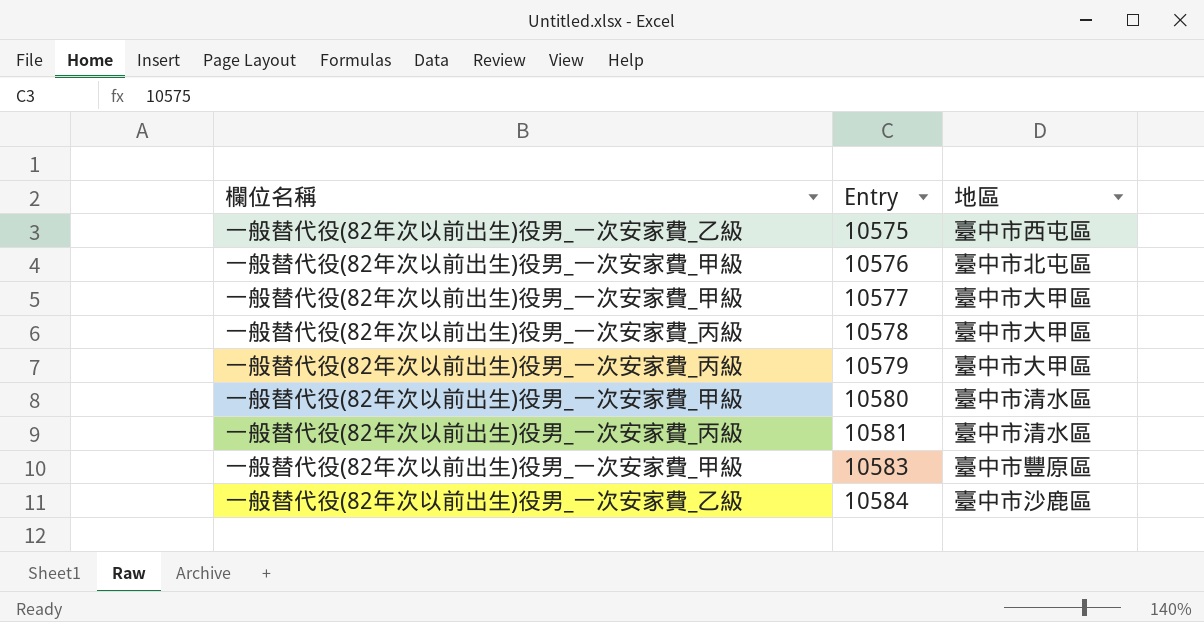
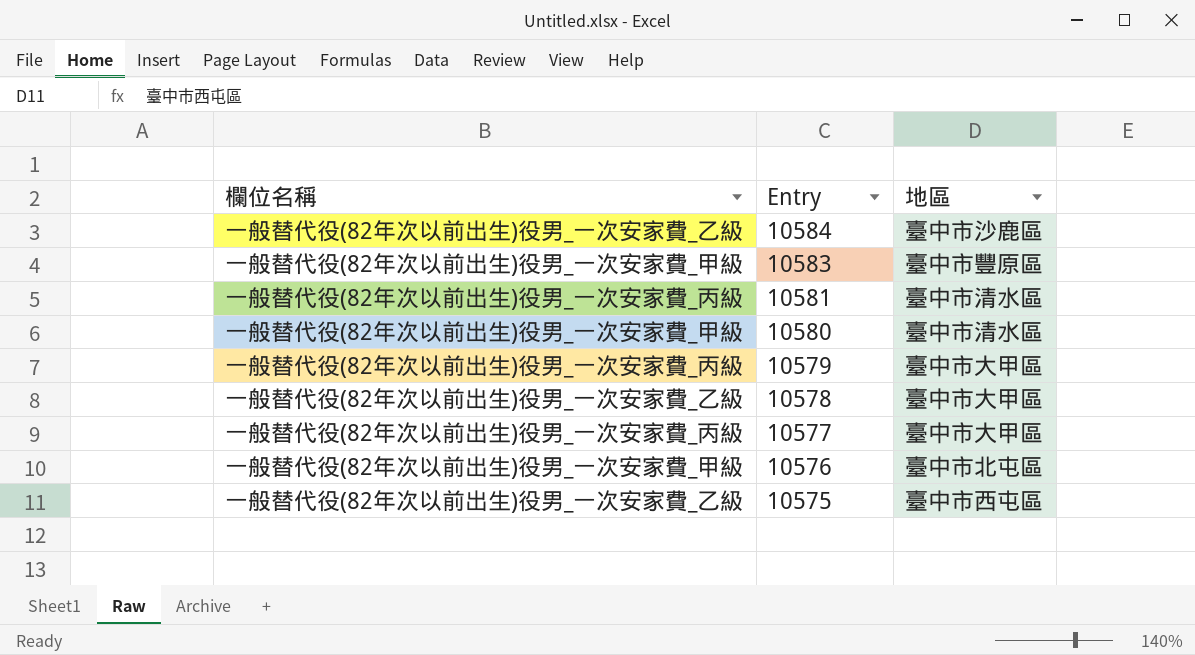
row order: Entry ascending -> Entry descending
10578 | 欄位名稱: 一般替代役(82年次以前出生)役男_一次安家費_丙級 -> 一般替代役(82年次以前出生)役男_一次安家費_乙級
10577 | 欄位名稱: 一般替代役(82年次以前出生)役男_一次安家費_甲級 -> 一般替代役(82年次以前出生)役男_一次安家費_丙級

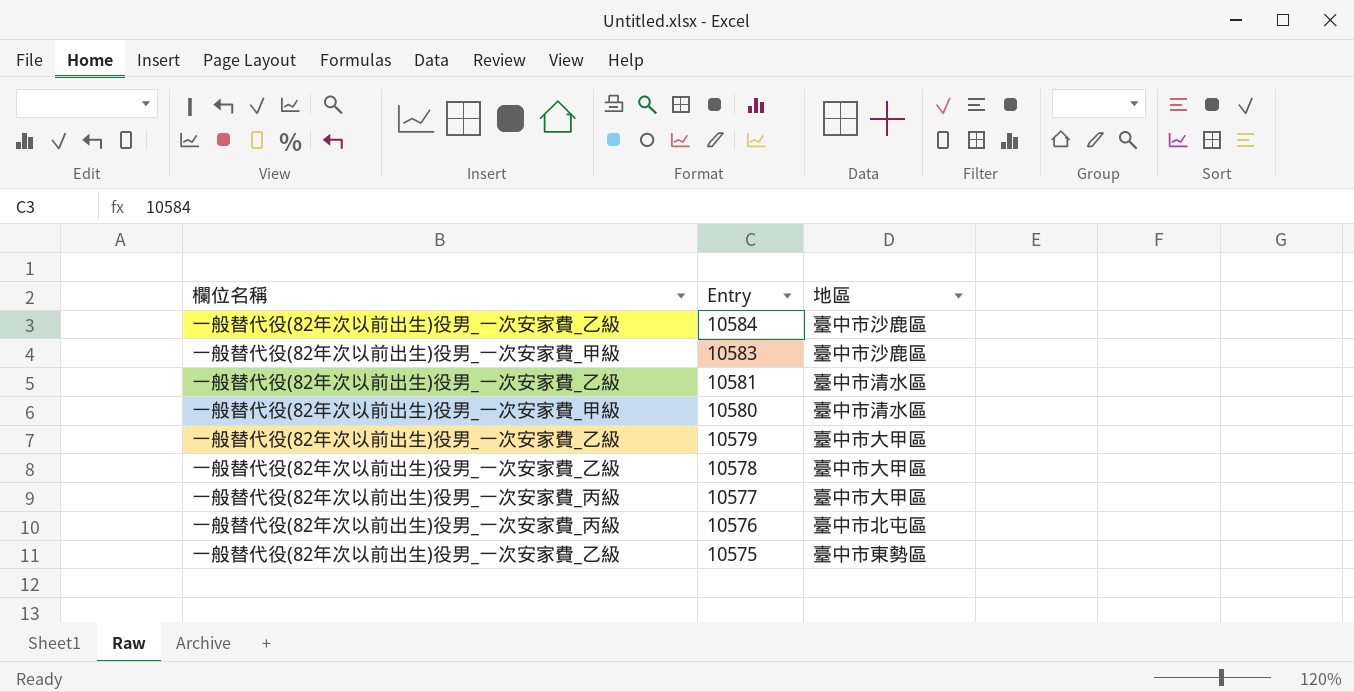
10583 | 地區: 臺中市豐原區 -> 臺中市沙鹿區
10581 | 欄位名稱: 一般替代役(82年次以前出生)役男_一次安家費_丙級 -> 一般替代役(82年次以前出生)役男_一次安家費_乙級
10579 | 欄位名稱: 一般替代役(82年次以前出生)役男_一次安家費_丙級 -> 一般替代役(82年次以前出生)役男_一次安家費_乙級
10576 | 欄位名稱: 一般替代役(82年次以前出生)役男_一次安家費_甲級 -> 一般替代役(82年次以前出生)役男_一次安家費_丙級
10575 | 地區: 臺中市西屯區 -> 臺中市東勢區

